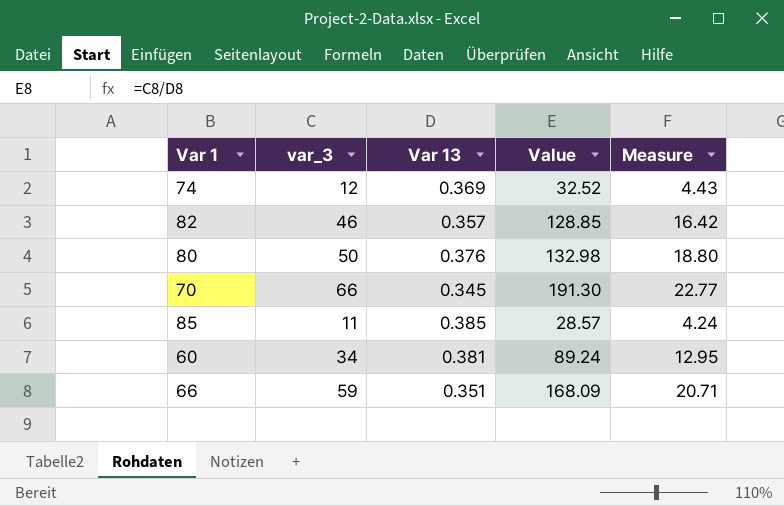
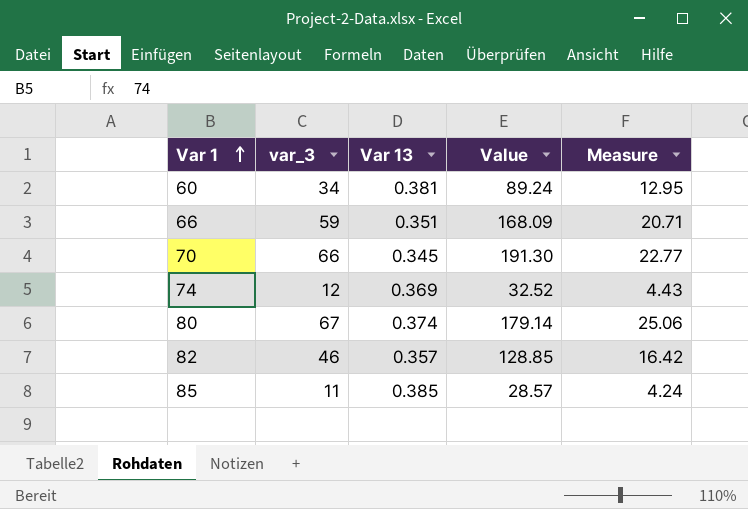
row order: none -> Var 1 ascending
80 | var_3: 50 -> 67
80 | Var 13: 0.376 -> 0.374
80 | Value: 132.98 -> 179.14
80 | Measure: 18.80 -> 25.06

